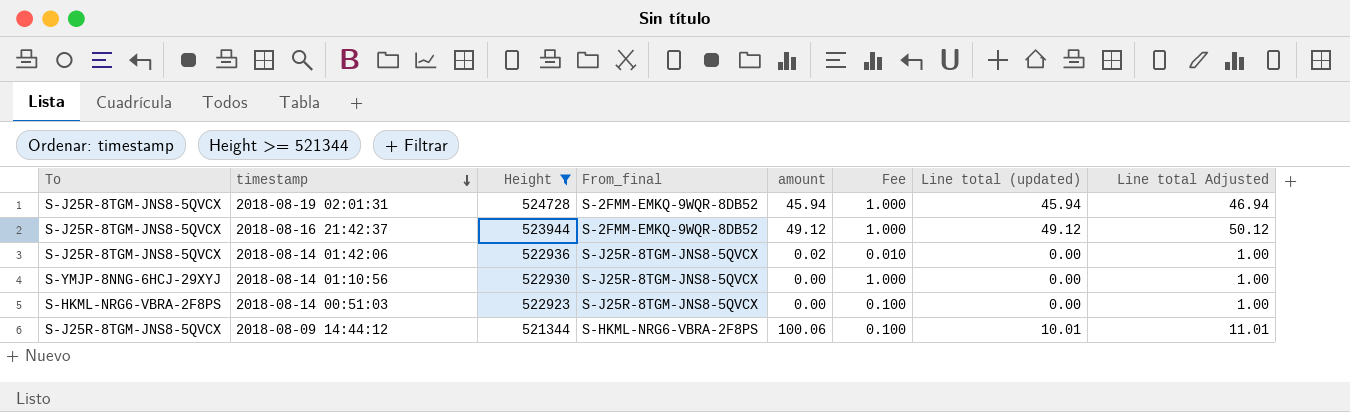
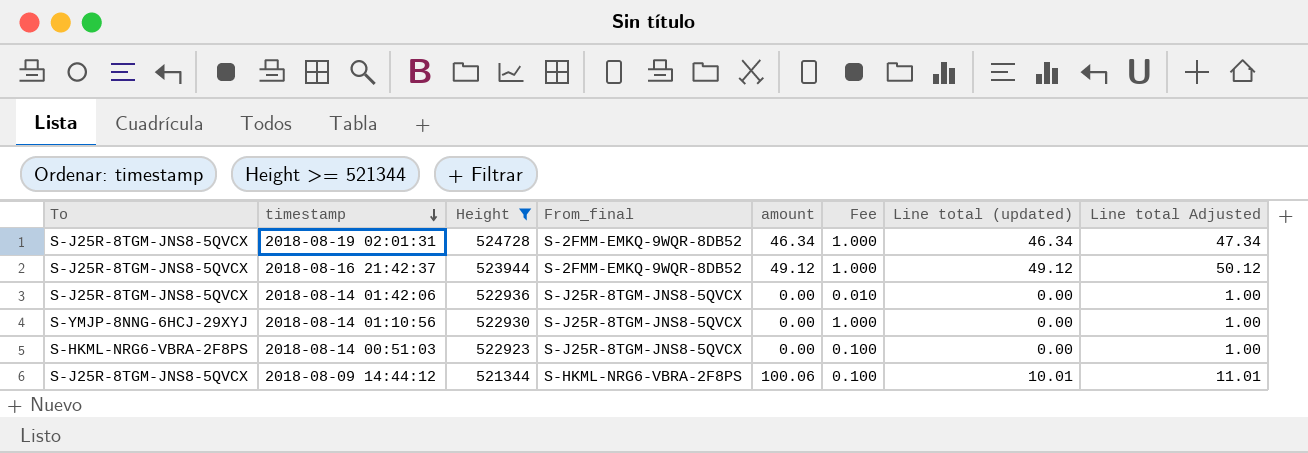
2018-08-19 02:01:31 | amount: 45.94 -> 46.34
2018-08-19 02:01:31 | Line total (updated): 45.94 -> 46.34
2018-08-19 02:01:31 | Line total Adjusted: 46.94 -> 47.34
2018-08-14 01:42:06 | amount: 0.02 -> 0.00

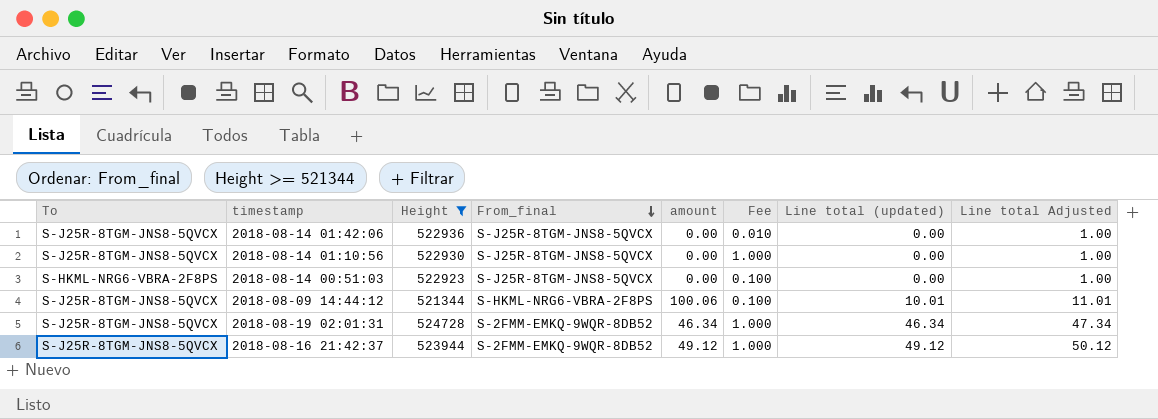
row order: timestamp descending -> From_final descending
2018-08-14 01:10:56 | To: S-YMJP-8NNG-6HCJ-29XYJ -> S-J25R-8TGM-JNS8-5QVCX

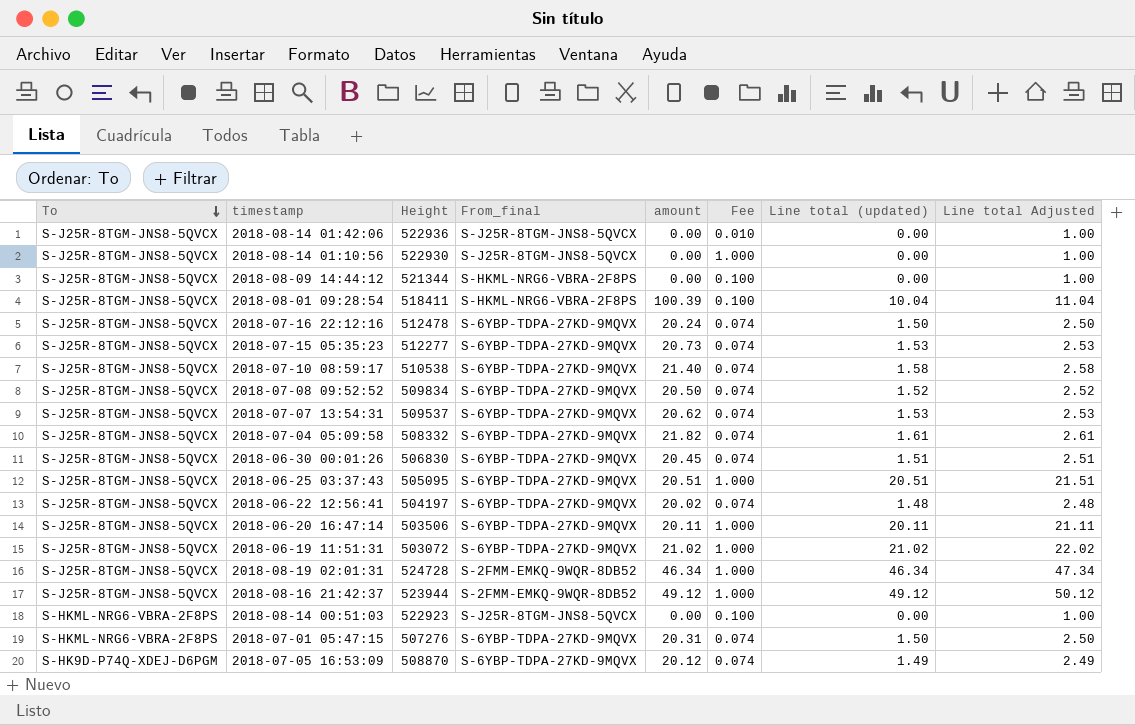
filter: Height >= 521344 -> none
row order: From_final descending -> To descending
2018-08-09 14:44:12 | amount: 100.06 -> 0.00
2018-08-09 14:44:12 | Line total (updated): 10.01 -> 0.00
2018-08-09 14:44:12 | Line total Adjusted: 11.01 -> 1.00

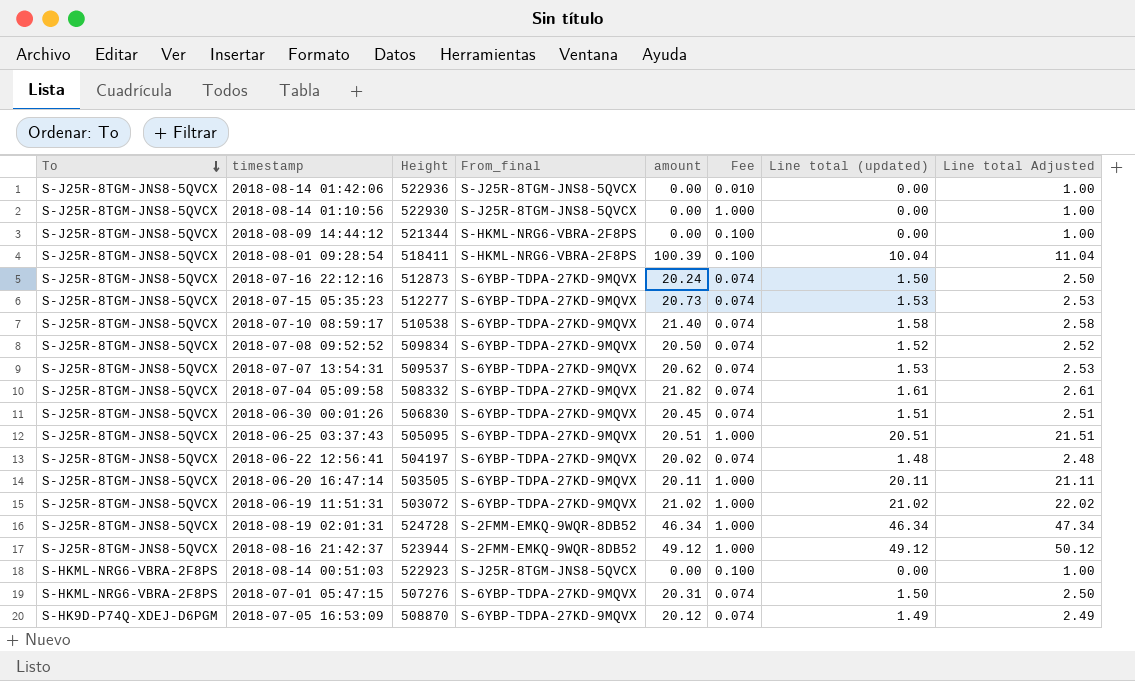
2018-07-16 22:12:16 | Height: 512478 -> 512873
2018-06-20 16:47:14 | Height: 503506 -> 503505

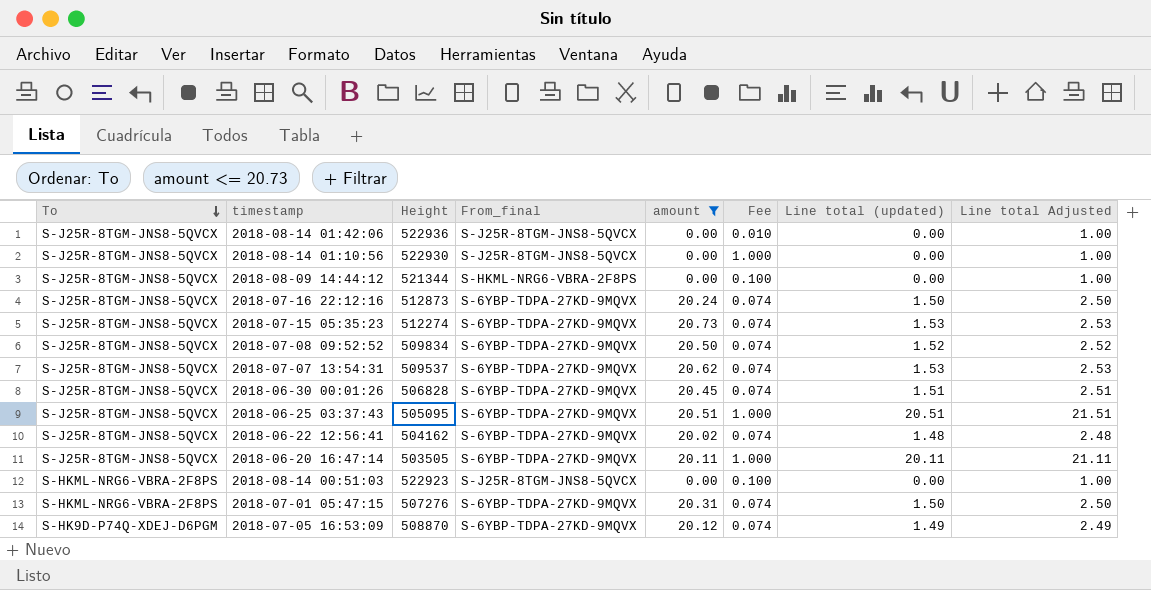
filter: none -> amount <= 20.73
2018-07-15 05:35:23 | Height: 512277 -> 512274
2018-06-30 00:01:26 | Height: 506830 -> 506828
2018-06-22 12:56:41 | Height: 504197 -> 504162

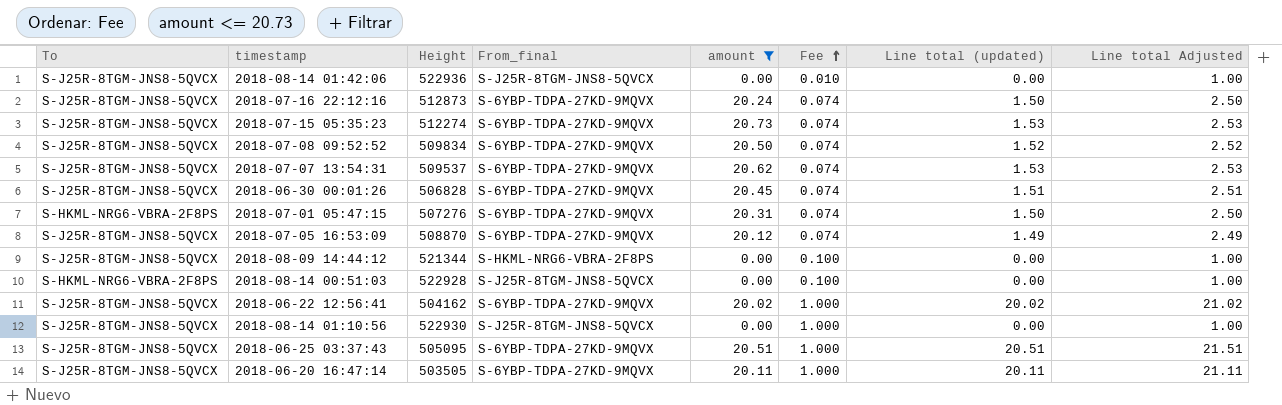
row order: To descending -> Fee ascending
2018-07-05 16:53:09 | To: S-HK9D-P74Q-XDEJ-D6PGM -> S-J25R-8TGM-JNS8-5QVCX
2018-08-14 00:51:03 | Height: 522923 -> 522928
2018-06-22 12:56:41 | Fee: 0.074 -> 1.000
2018-06-22 12:56:41 | Line total (updated): 1.48 -> 20.02
2018-06-22 12:56:41 | Line total Adjusted: 2.48 -> 21.02

